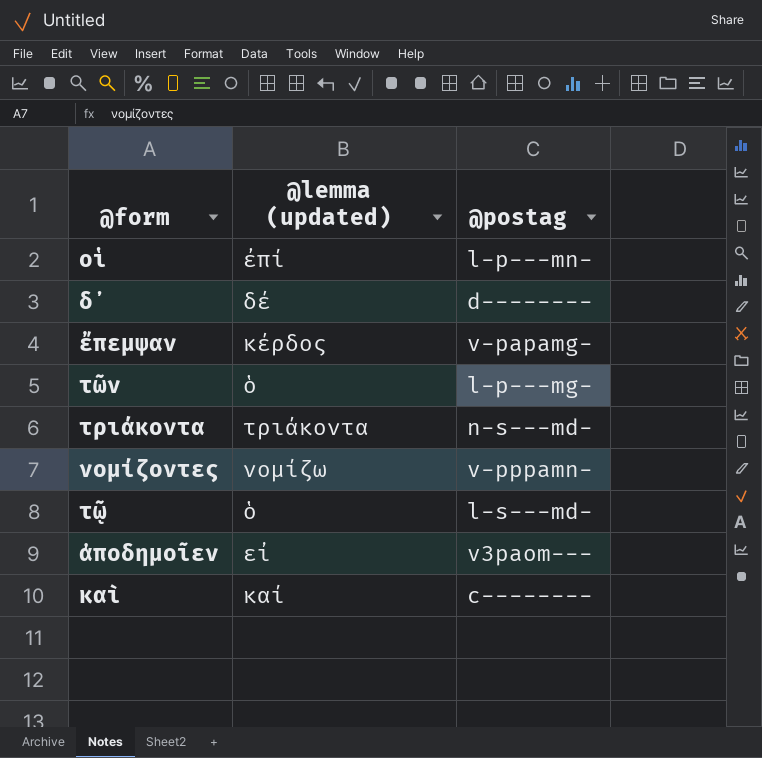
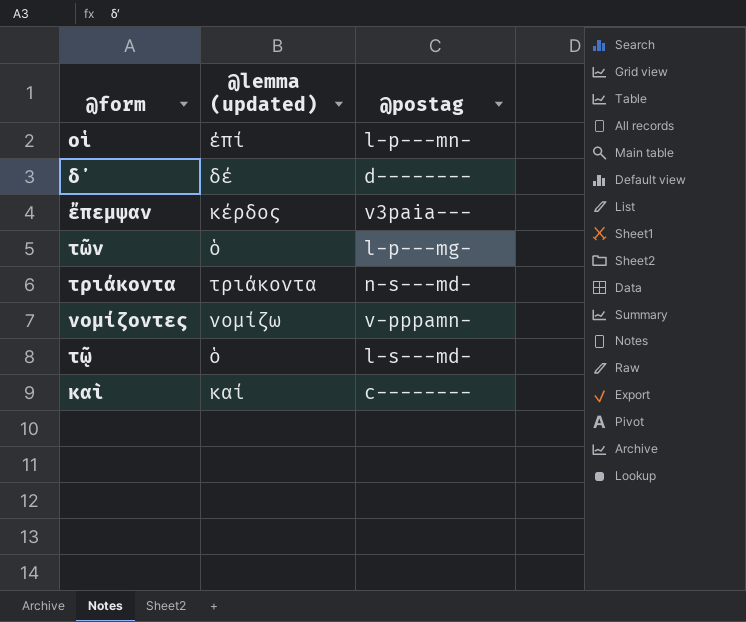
row ἀποδημοῖεν: εἰ | v3paom--- -> none
ἔπεμψαν | @postag: v-papamg- -> v3paia---

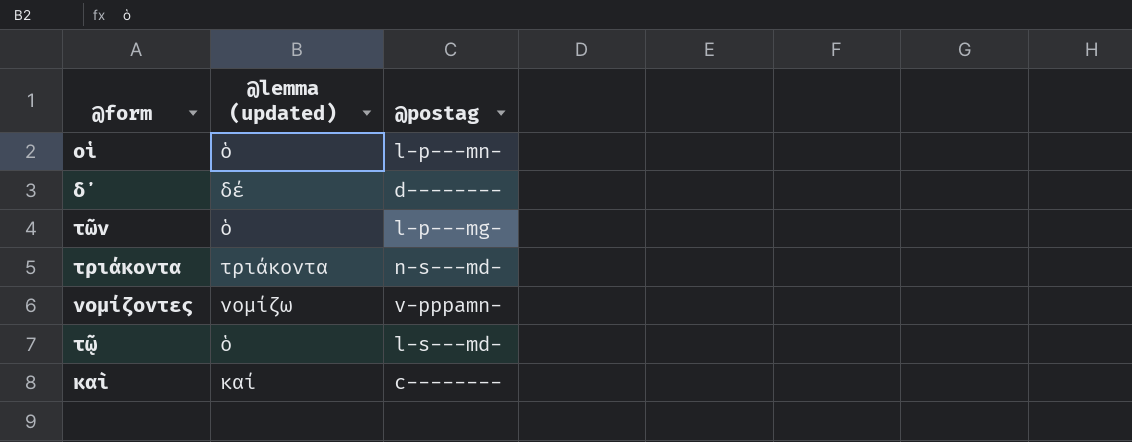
row ἔπεμψαν: κέρδος | v3paia--- -> none
οἱ | @lemma (updated): ἐπί -> ὁ

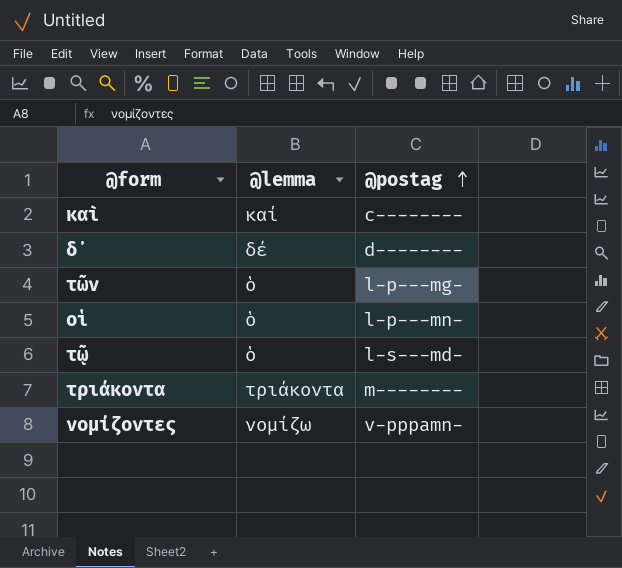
row order: none -> @postag ascending
column name: @lemma (updated) -> @lemma
τριάκοντα | @postag: n-s---md- -> m--------

